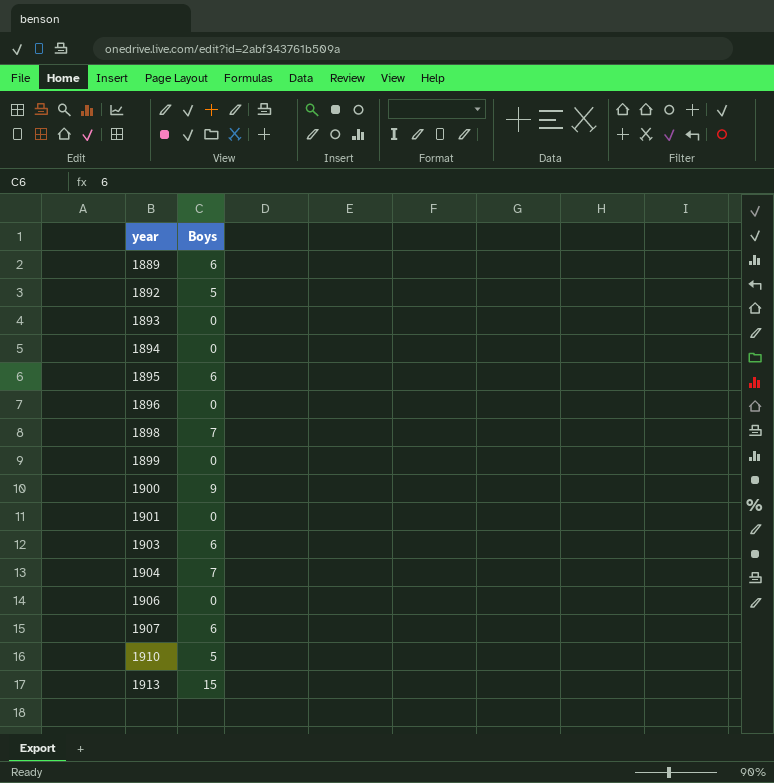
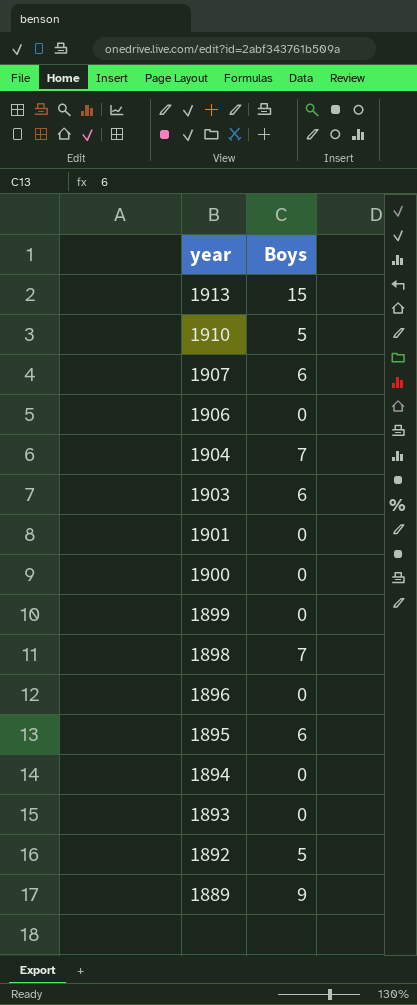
row order: year ascending -> year descending
1900 | Boys: 9 -> 0
1889 | Boys: 6 -> 9

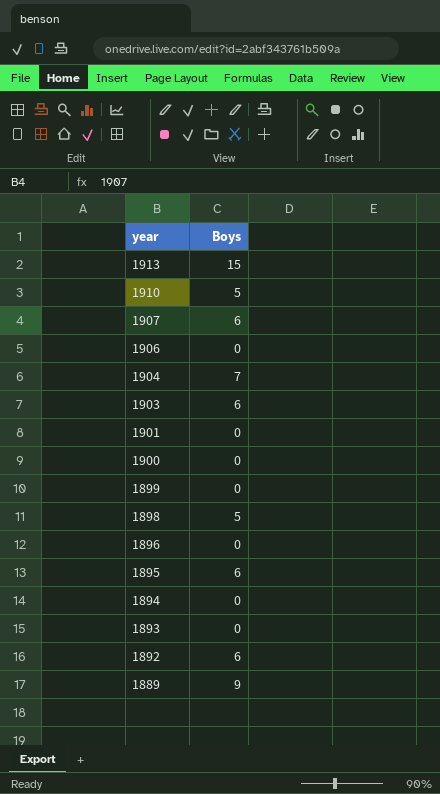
1898 | Boys: 7 -> 5
1892 | Boys: 5 -> 6

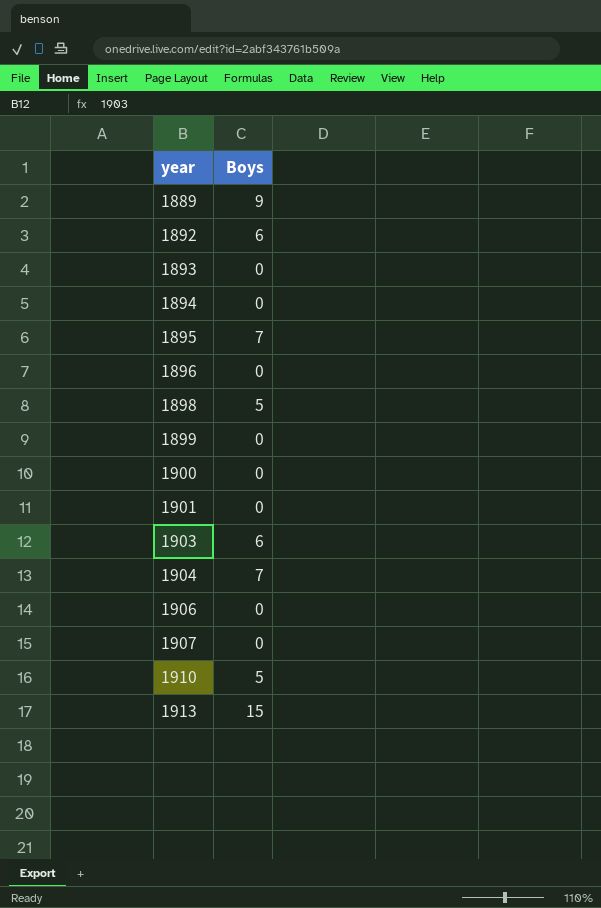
row order: year descending -> year ascending
1895 | Boys: 6 -> 7
1907 | Boys: 6 -> 0

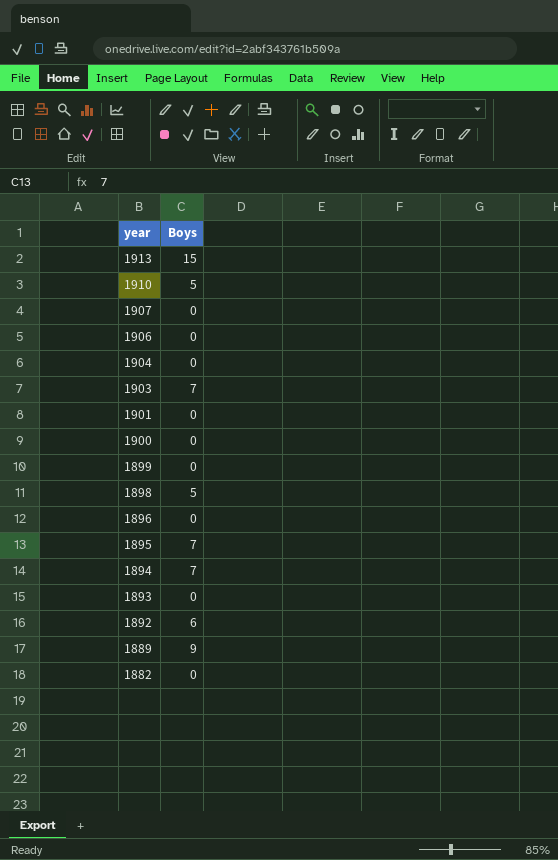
row order: year ascending -> year descending
1904 | Boys: 7 -> 0
1903 | Boys: 6 -> 7
1894 | Boys: 0 -> 7
row 1882: none -> 0

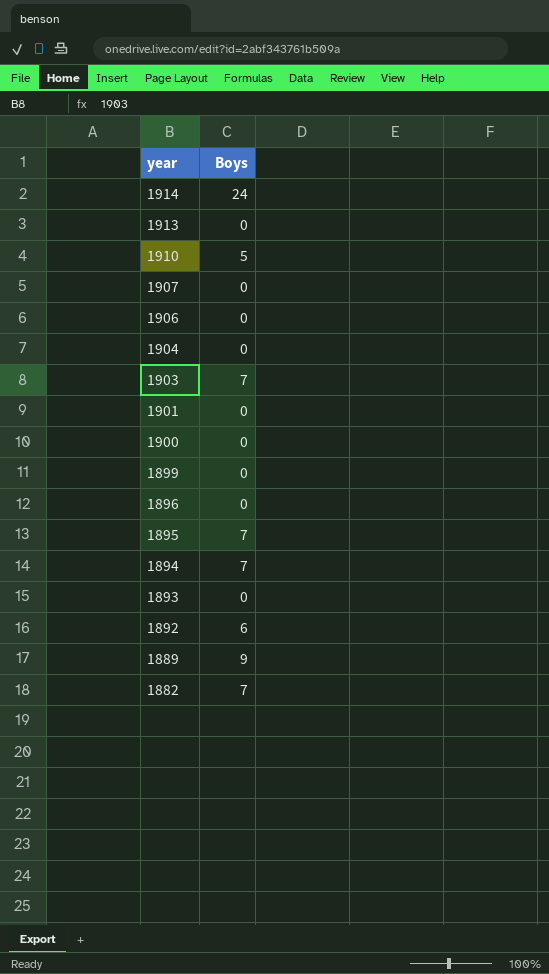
row 1898: 5 -> none
row 1914: none -> 24
1913 | Boys: 15 -> 0
1882 | Boys: 0 -> 7

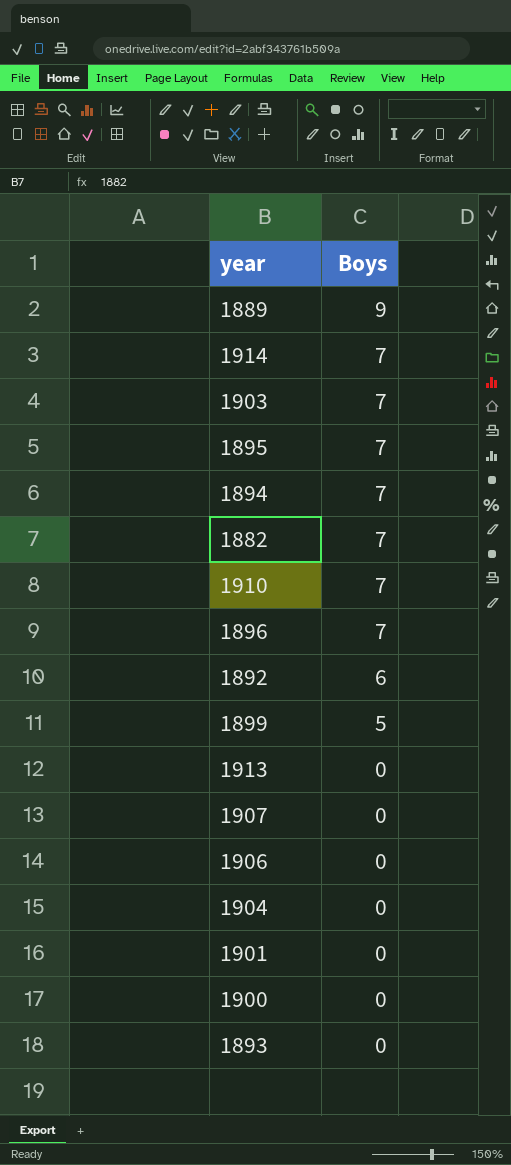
row order: year descending -> Boys descending
1914 | Boys: 24 -> 7
1910 | Boys: 5 -> 7
1896 | Boys: 0 -> 7
1899 | Boys: 0 -> 5

